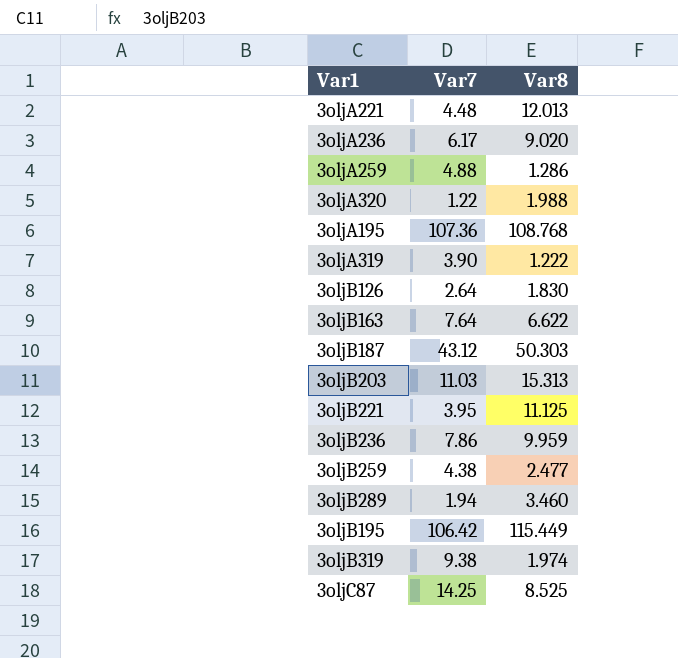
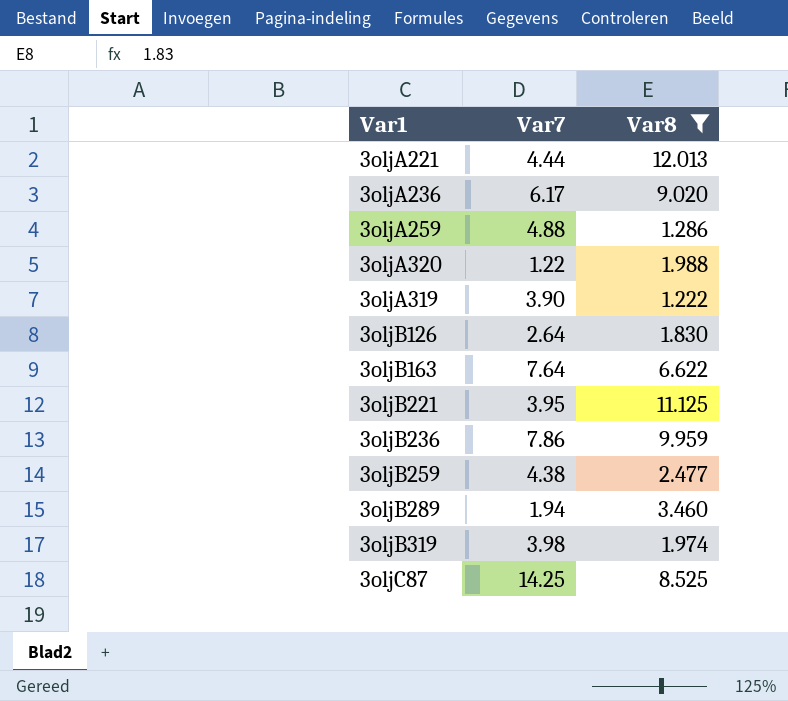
filter: none -> Var8 <= 12.013
3oljA221 | Var7: 4.48 -> 4.44
3oljB319 | Var7: 9.38 -> 3.98

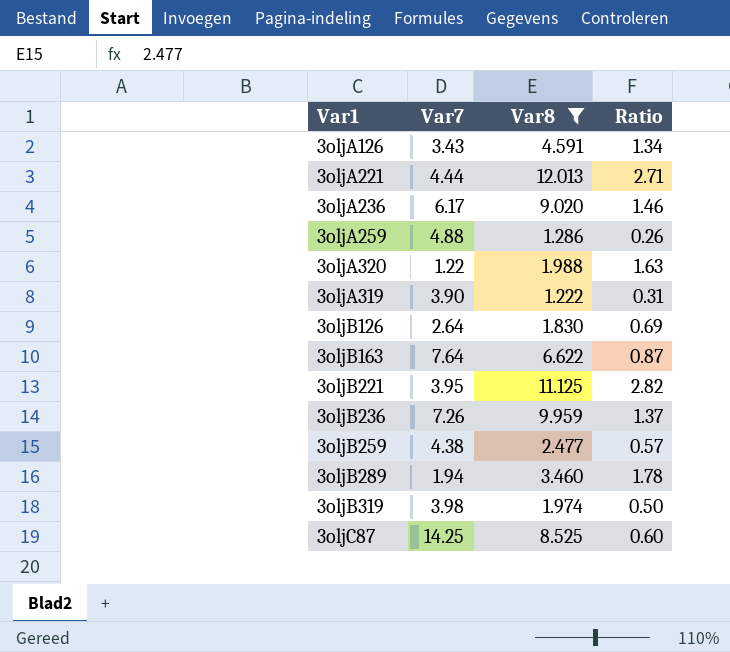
column Ratio | formula: none -> [Var8] / [Var7]
row 3oljA126: none -> 3.43 | 4.591 | 1.34
3oljB236 | Var7: 7.86 -> 7.26

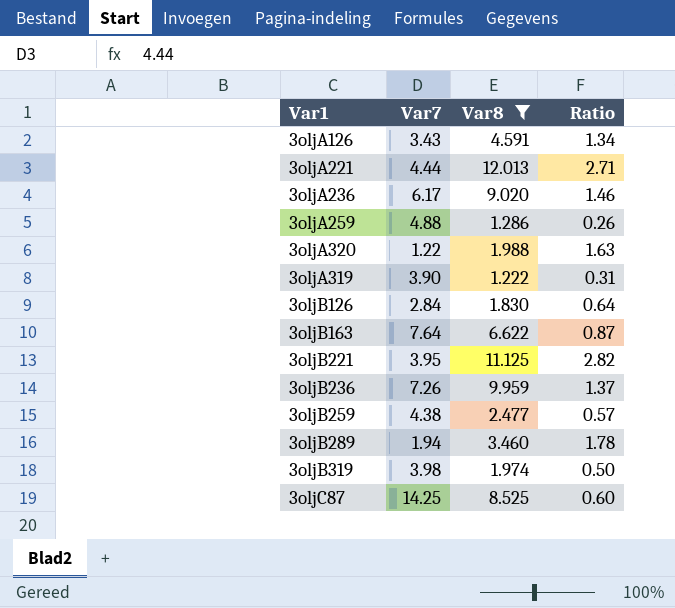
3oljB126 | Var7: 2.64 -> 2.84
3oljB126 | Ratio: 0.69 -> 0.64

